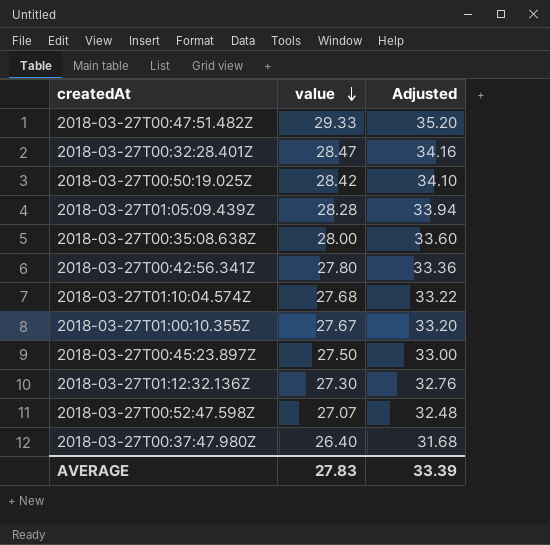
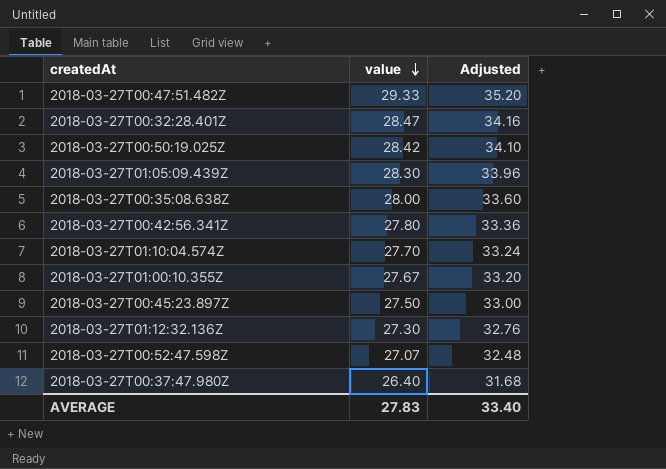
2018-03-27T01:05:09.439Z | value: 28.28 -> 28.30
2018-03-27T01:05:09.439Z | Adjusted: 33.94 -> 33.96
2018-03-27T01:10:04.574Z | value: 27.68 -> 27.70
2018-03-27T01:10:04.574Z | Adjusted: 33.22 -> 33.24
AVERAGE | Adjusted: 33.39 -> 33.40

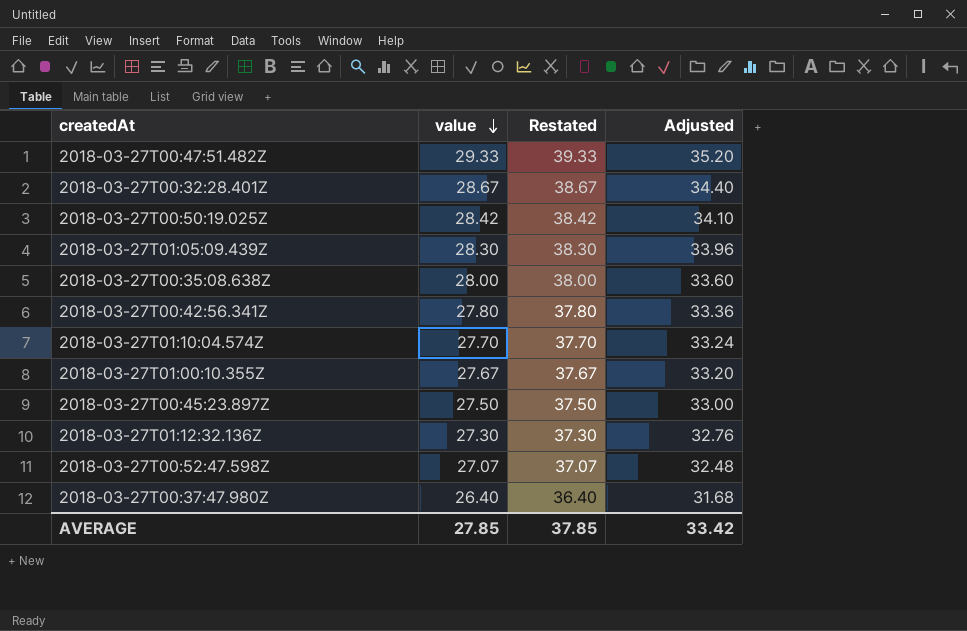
column Restated | formula: none -> [value] + 10
2018-03-27T00:32:28.401Z | value: 28.47 -> 28.67
2018-03-27T00:32:28.401Z | Adjusted: 34.16 -> 34.40
AVERAGE | value: 27.83 -> 27.85
AVERAGE | Adjusted: 33.40 -> 33.42

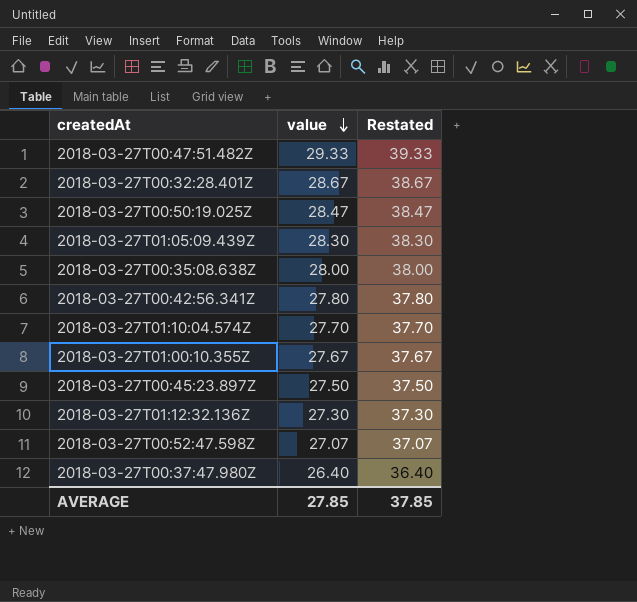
column Adjusted | formula: [value] * 1.2 -> none
2018-03-27T00:50:19.025Z | value: 28.42 -> 28.47
2018-03-27T00:50:19.025Z | Restated: 38.42 -> 38.47

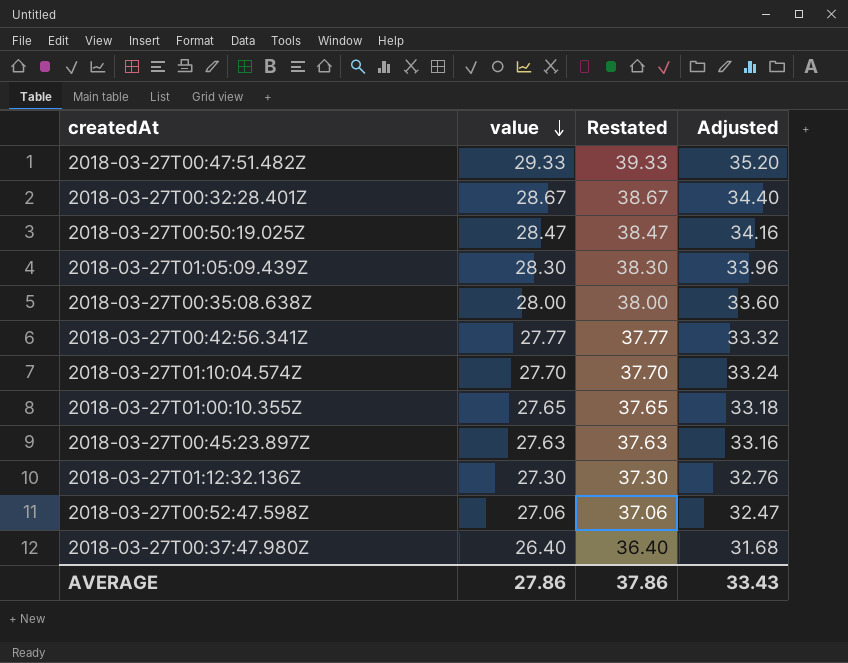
column Adjusted | formula: none -> [value] * 1.2
2018-03-27T00:42:56.341Z | value: 27.80 -> 27.77
2018-03-27T00:42:56.341Z | Restated: 37.80 -> 37.77
2018-03-27T01:00:10.355Z | value: 27.67 -> 27.65
2018-03-27T01:00:10.355Z | Restated: 37.67 -> 37.65
2018-03-27T00:45:23.897Z | value: 27.50 -> 27.63
2018-03-27T00:45:23.897Z | Restated: 37.50 -> 37.63
2018-03-27T00:52:47.598Z | value: 27.07 -> 27.06
2018-03-27T00:52:47.598Z | Restated: 37.07 -> 37.06
AVERAGE | value: 27.85 -> 27.86
AVERAGE | Restated: 37.85 -> 37.86

